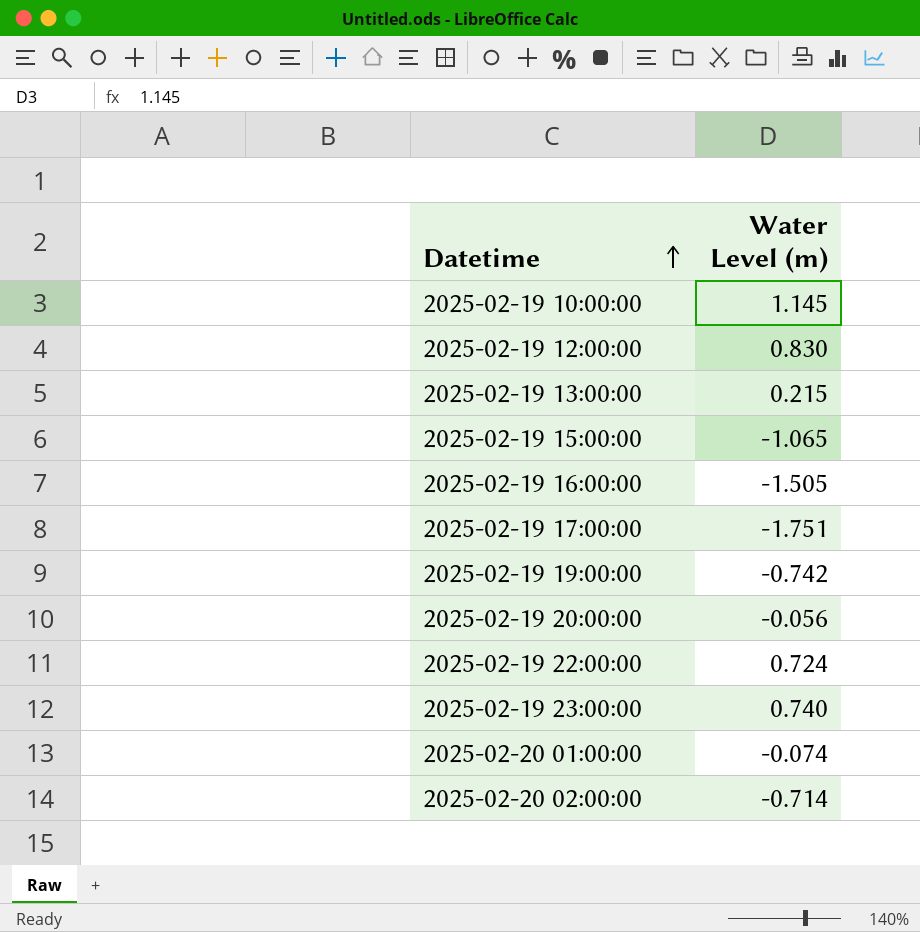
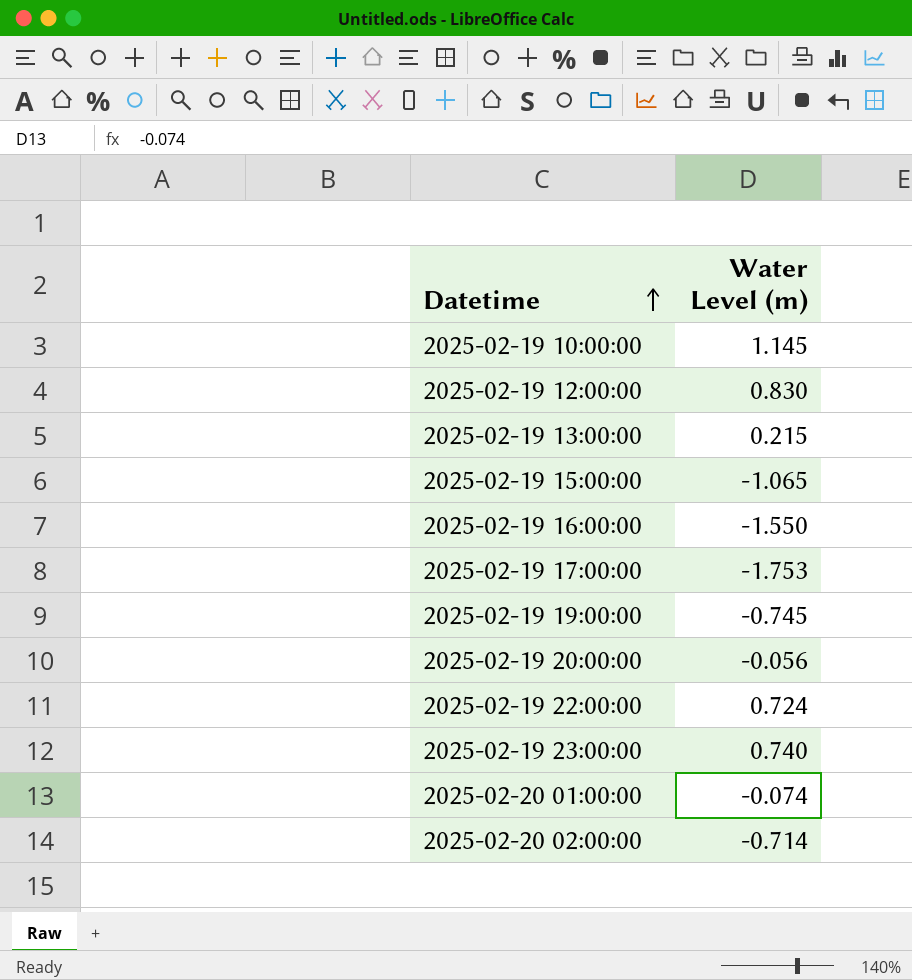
2025-02-19 16:00:00 | Water Level (m): -1.505 -> -1.550
2025-02-19 17:00:00 | Water Level (m): -1.751 -> -1.753
2025-02-19 19:00:00 | Water Level (m): -0.742 -> -0.745

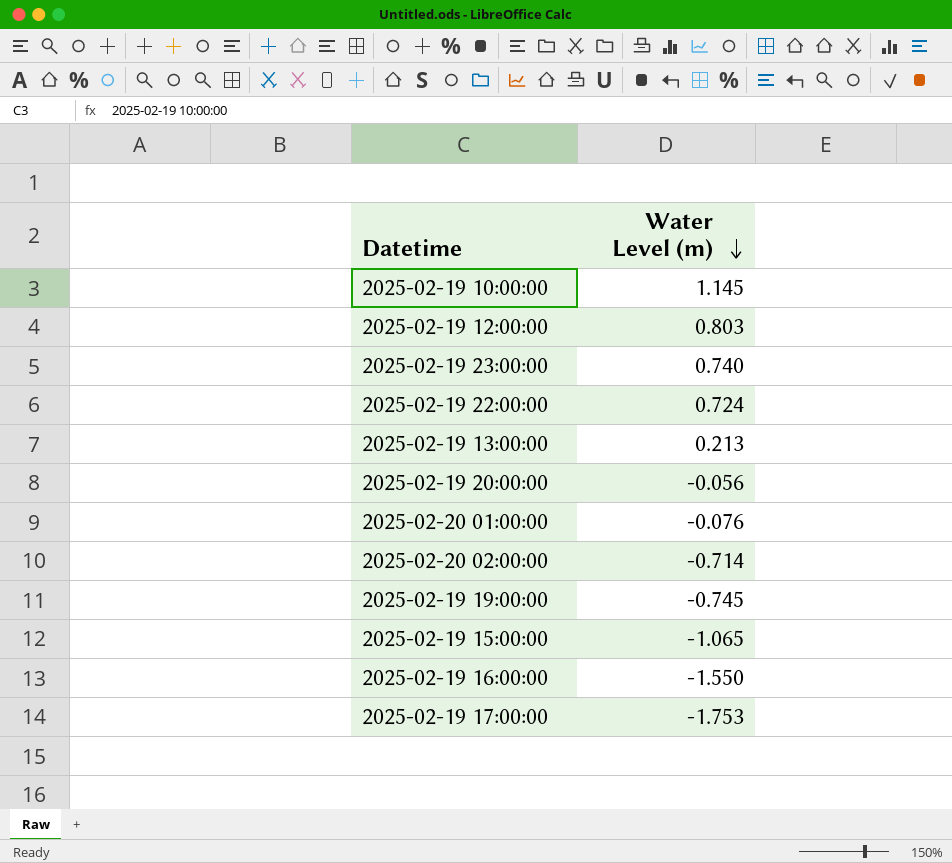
row order: Datetime ascending -> Water Level (m) descending
2025-02-19 12:00:00 | Water Level (m): 0.830 -> 0.803
2025-02-19 13:00:00 | Water Level (m): 0.215 -> 0.213
2025-02-20 01:00:00 | Water Level (m): -0.074 -> -0.076

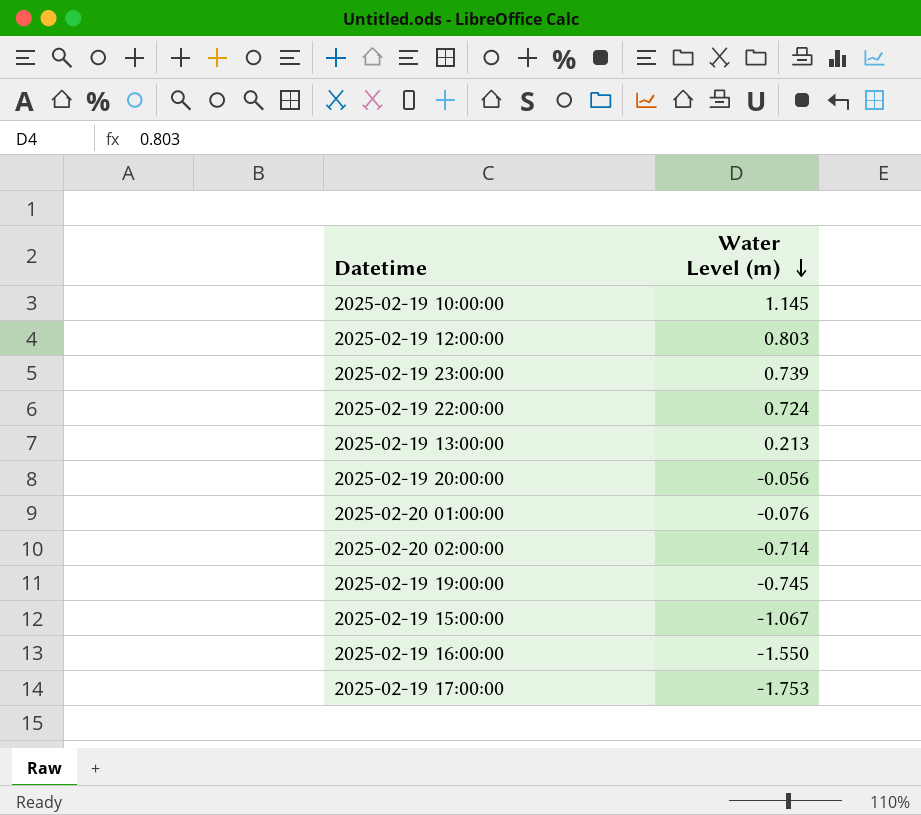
2025-02-19 23:00:00 | Water Level (m): 0.740 -> 0.739
2025-02-19 15:00:00 | Water Level (m): -1.065 -> -1.067

